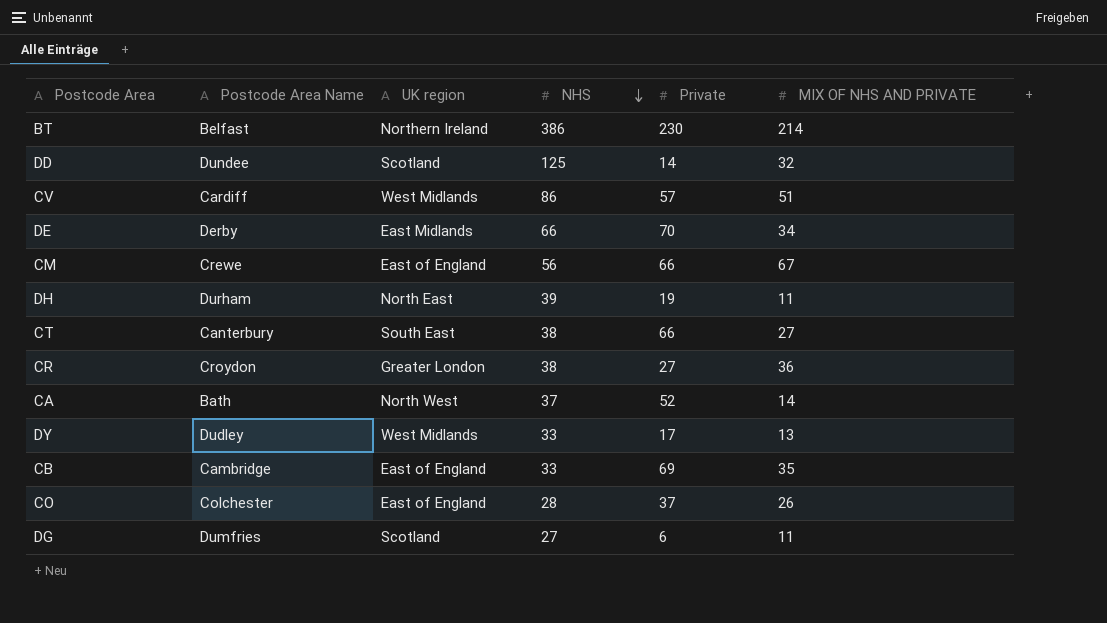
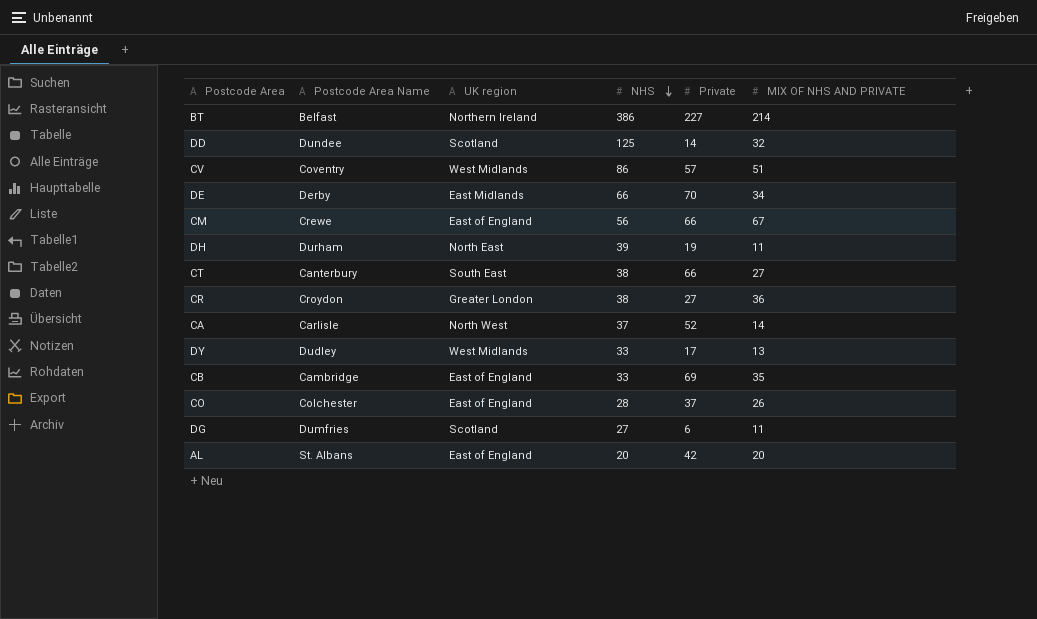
BT | Private: 230 -> 227
CV | Postcode Area Name: Cardiff -> Coventry
CA | Postcode Area Name: Bath -> Carlisle
row AL: none -> St. Albans | East of England | 20 | 42 | 20

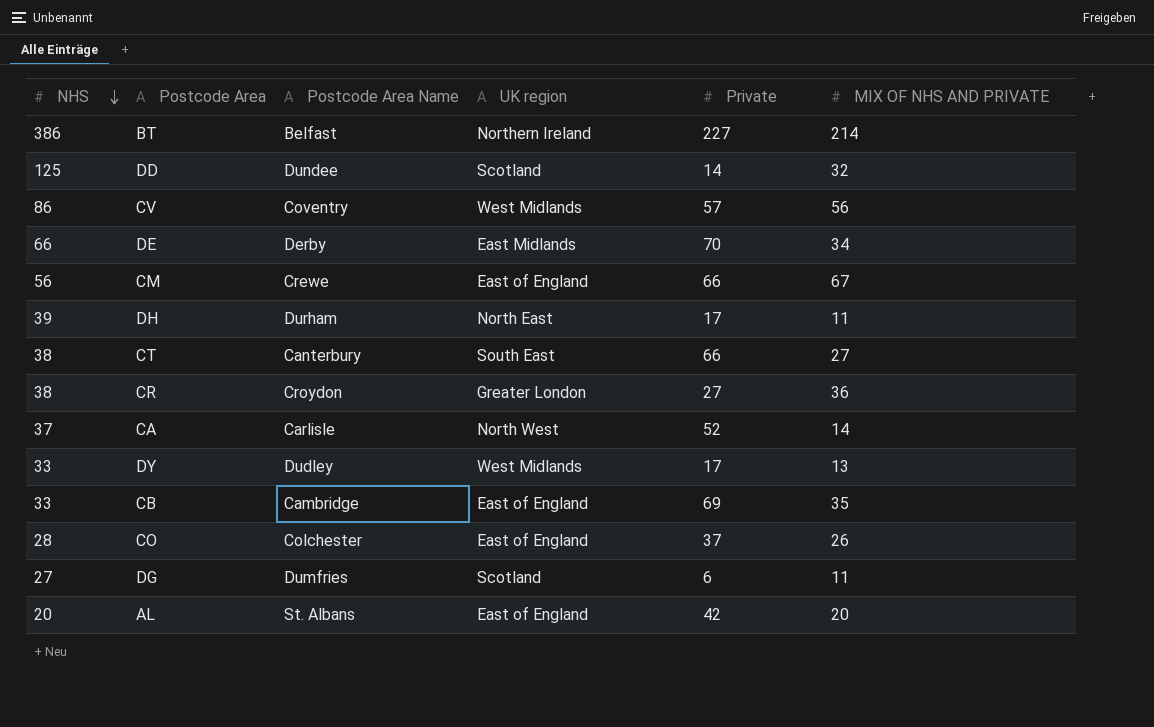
column NHS | position: 4 -> 1
CV | MIX OF NHS AND PRIVATE: 51 -> 56
DH | Private: 19 -> 17

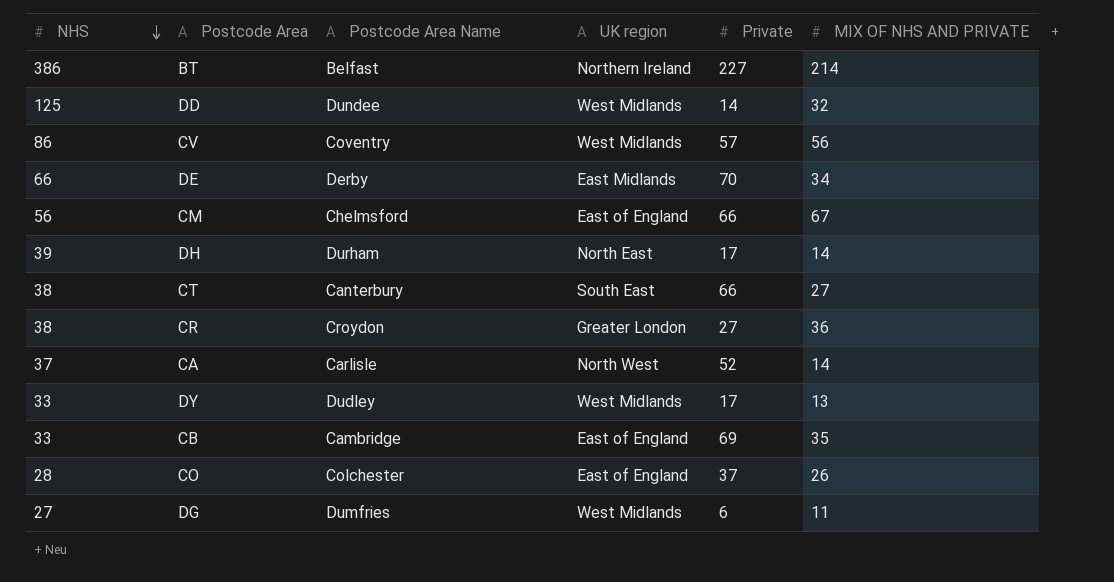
row AL: 20 | St. Albans | East of England | 42 | 20 -> none
DD | UK region: Scotland -> West Midlands
CM | Postcode Area Name: Crewe -> Chelmsford
DH | MIX OF NHS AND PRIVATE: 11 -> 14
DG | UK region: Scotland -> West Midlands

